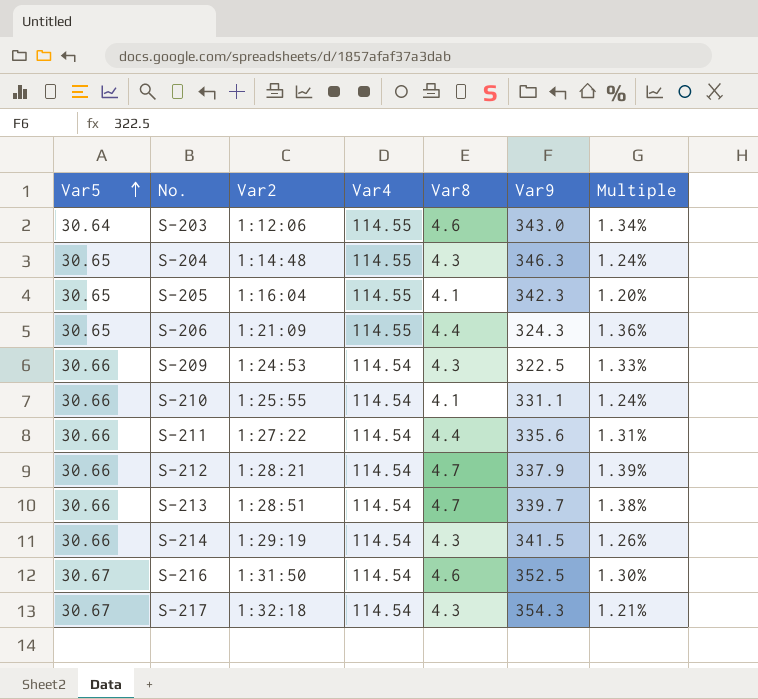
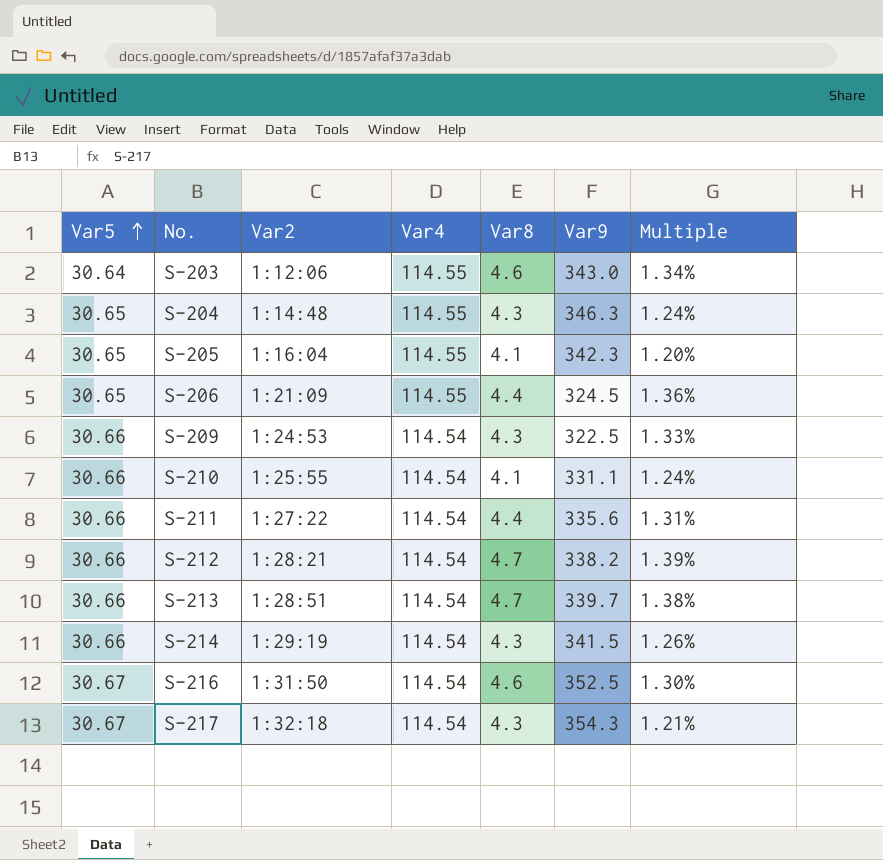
S-206 | Var9: 324.3 -> 324.5
S-212 | Var9: 337.9 -> 338.2

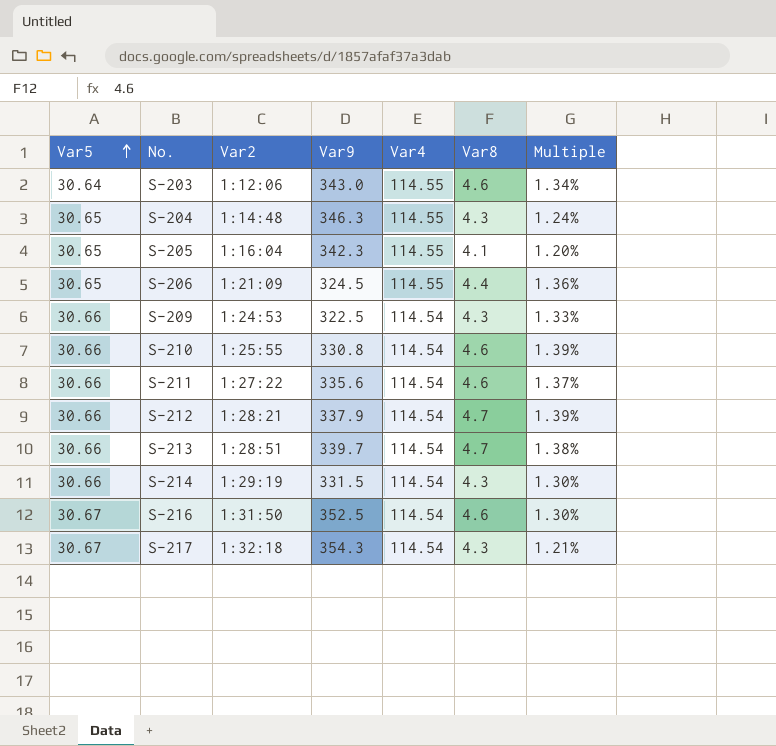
column Var9 | position: 6 -> 4
S-210 | Var9: 331.1 -> 330.8
S-210 | Var8: 4.1 -> 4.6
S-210 | Multiple: 1.24% -> 1.39%
S-211 | Var8: 4.4 -> 4.6
S-211 | Multiple: 1.31% -> 1.37%
S-212 | Var9: 338.2 -> 337.9
S-214 | Var9: 341.5 -> 331.5
S-214 | Multiple: 1.26% -> 1.30%

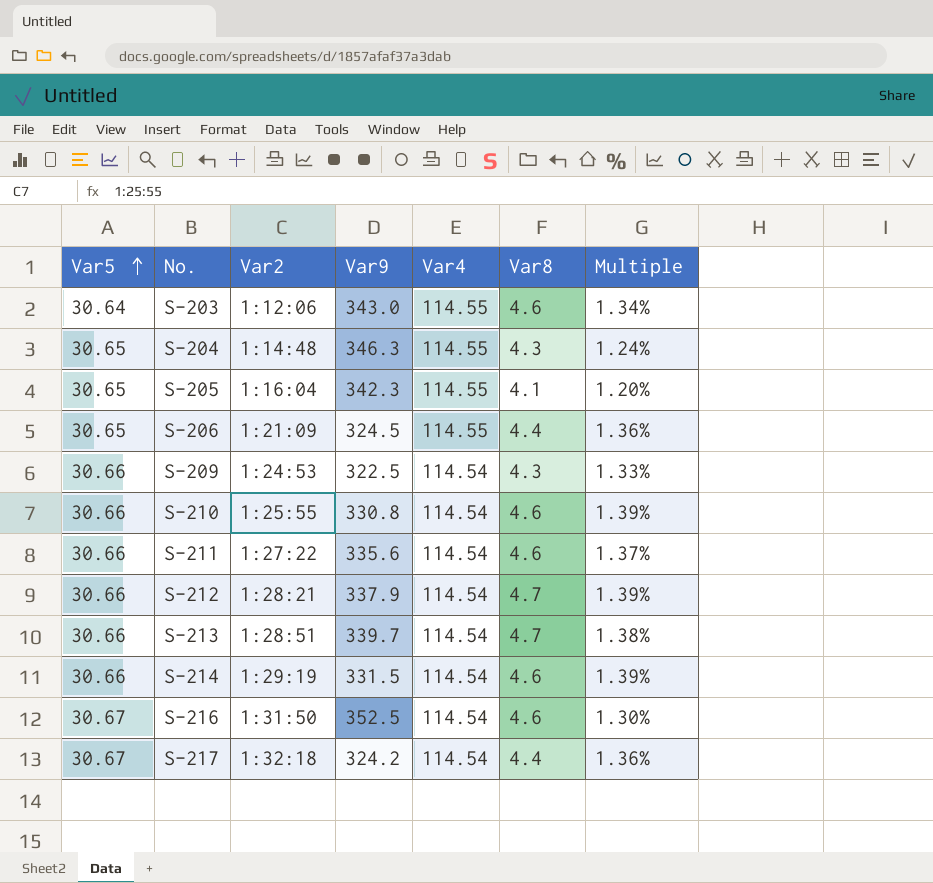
S-214 | Var8: 4.3 -> 4.6
S-214 | Multiple: 1.30% -> 1.39%
S-217 | Var9: 354.3 -> 324.2
S-217 | Var8: 4.3 -> 4.4
S-217 | Multiple: 1.21% -> 1.36%

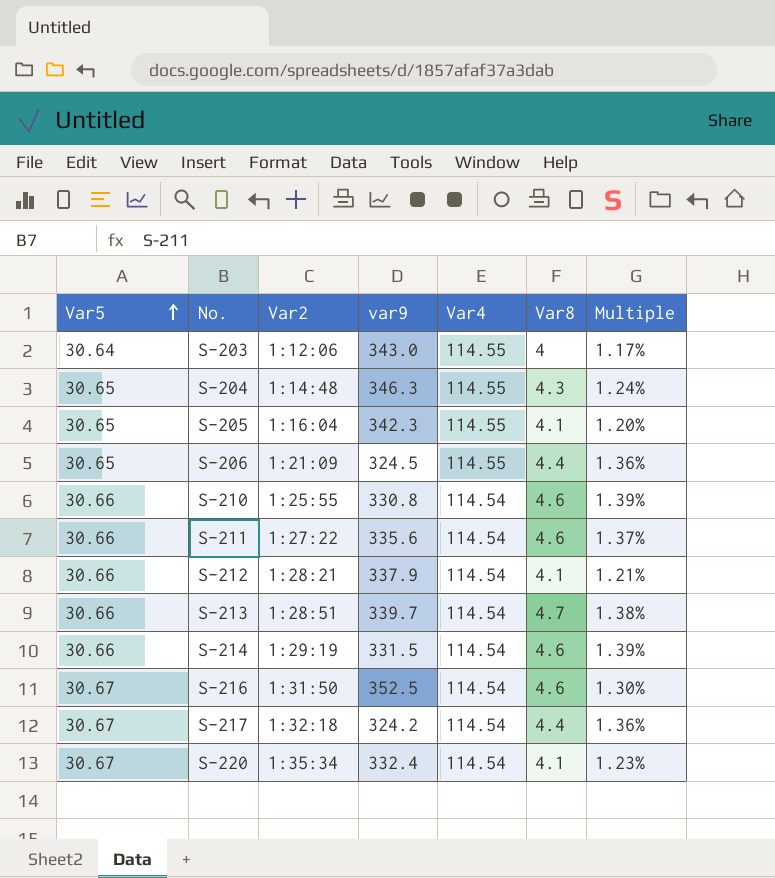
column name: Var9 -> var9
row S-209: 30.66 | 1:24:53 | 322.5 | 114.54 | 4.3 | 1.33% -> none
S-203 | Var8: 4.6 -> 4
S-203 | Multiple: 1.34% -> 1.17%
S-212 | Var8: 4.7 -> 4.1
S-212 | Multiple: 1.39% -> 1.21%
row S-220: none -> 30.67 | 1:35:34 | 332.4 | 114.54 | 4.1 | 1.23%

